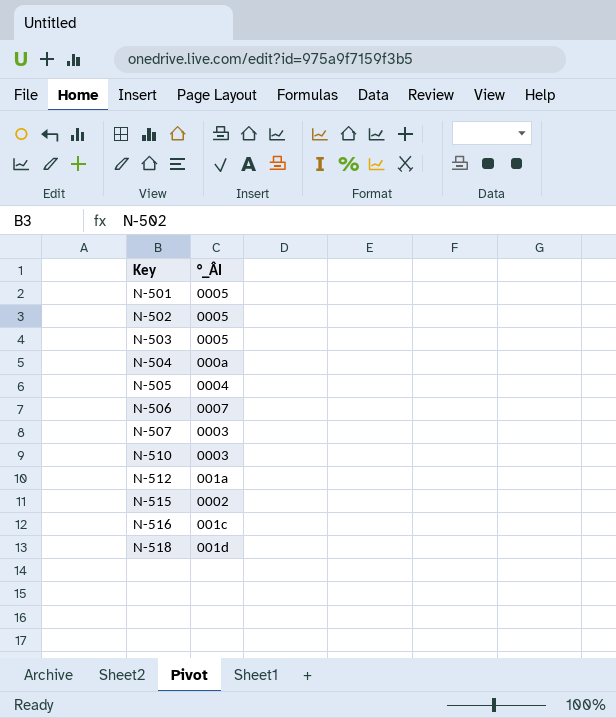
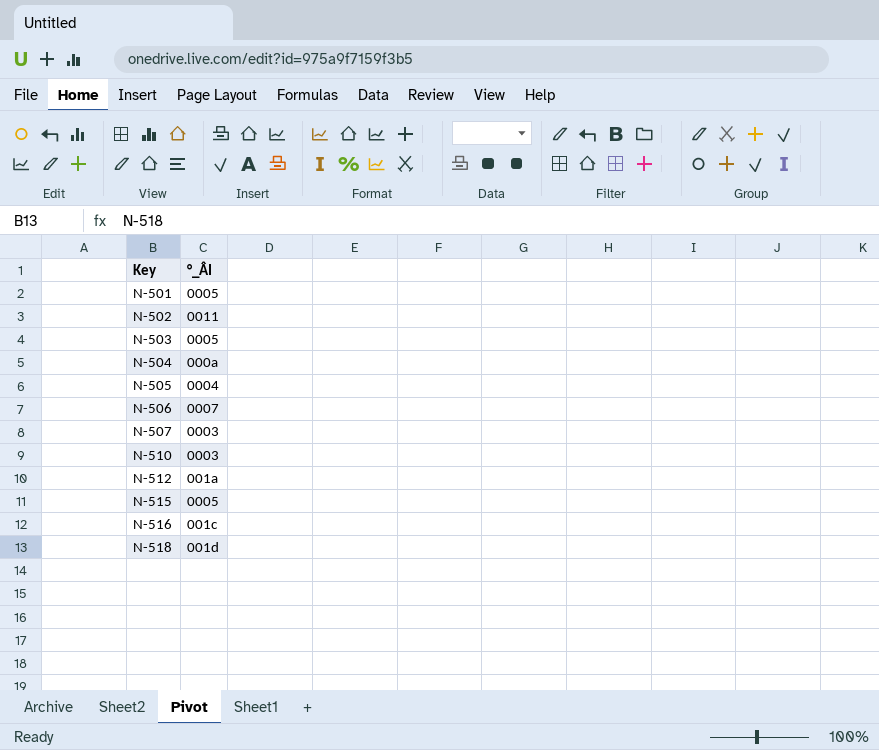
N-502 | °_ÂI: 0005 -> 0011
N-515 | °_ÂI: 0002 -> 0005

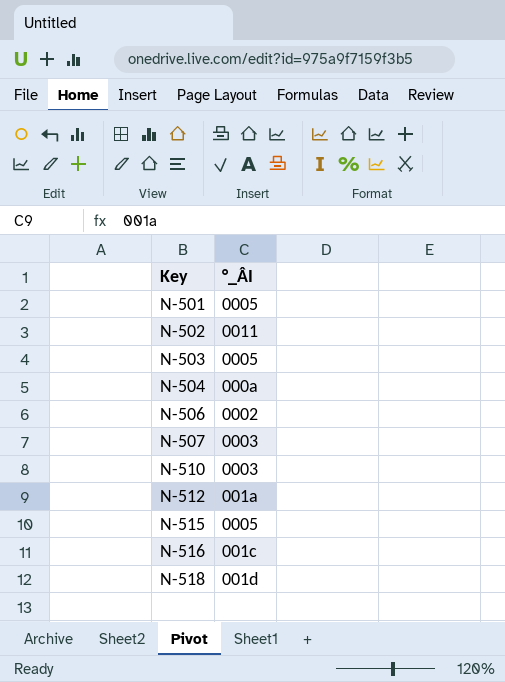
row N-505: 0004 -> none
N-506 | °_ÂI: 0007 -> 0002

